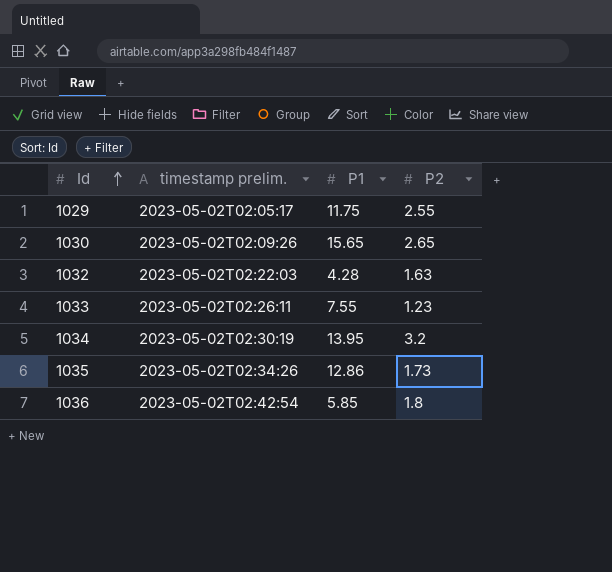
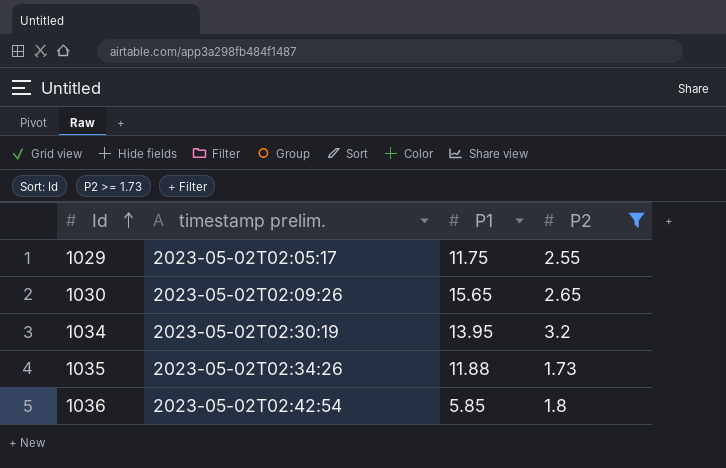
filter: none -> P2 >= 1.73
1035 | P1: 12.86 -> 11.88

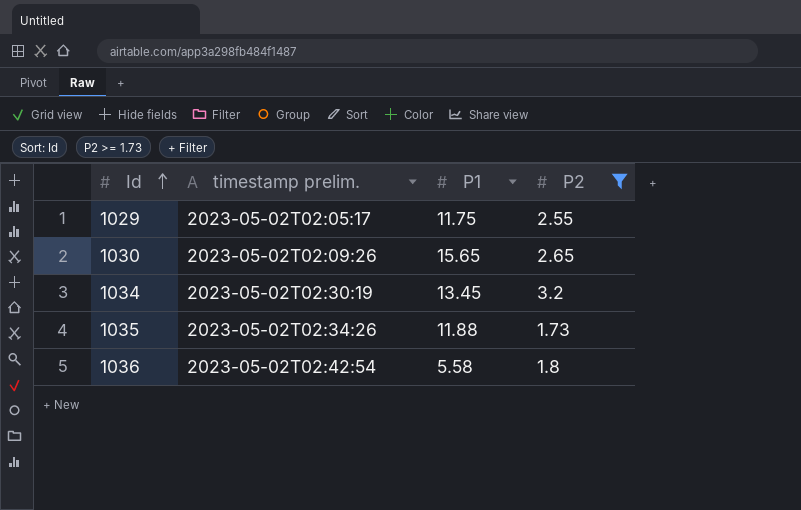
1034 | P1: 13.95 -> 13.45
1036 | P1: 5.85 -> 5.58

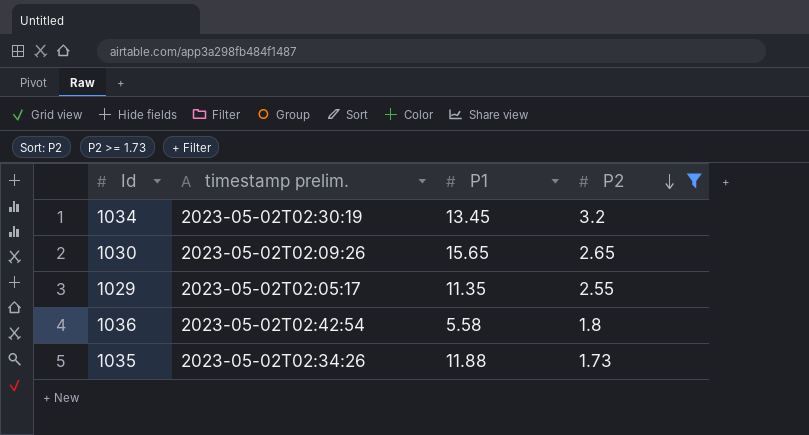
row order: Id ascending -> P2 descending
1029 | P1: 11.75 -> 11.35

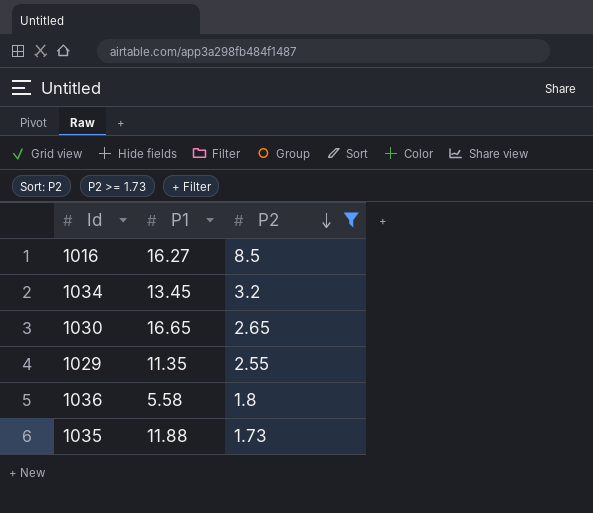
column timestamp prelim. | position: 2 -> none
row 1016: none -> 16.27 | 8.5
1030 | P1: 15.65 -> 16.65

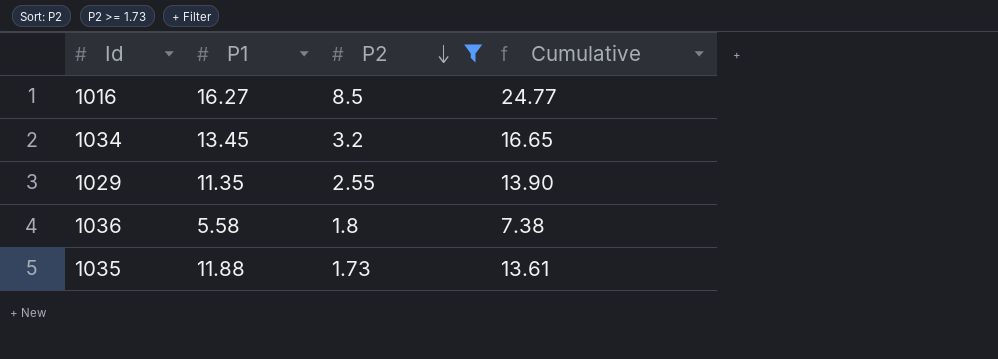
column Cumulative | formula: none -> [P1] + [P2]
row 1030: 16.65 | 2.65 -> none

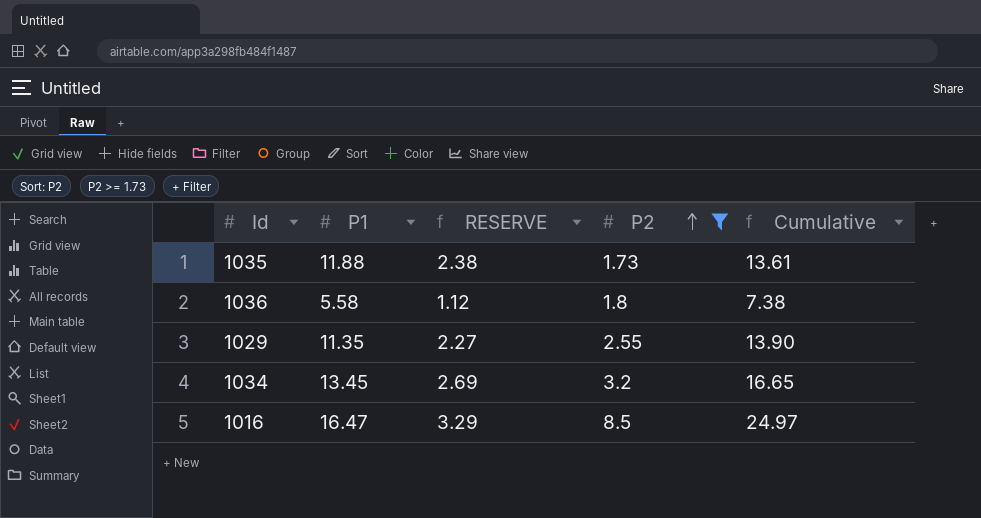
row order: P2 descending -> P2 ascending
column RESERVE | formula: none -> [P1] * 0.2
1016 | P1: 16.27 -> 16.47
1016 | Cumulative: 24.77 -> 24.97

